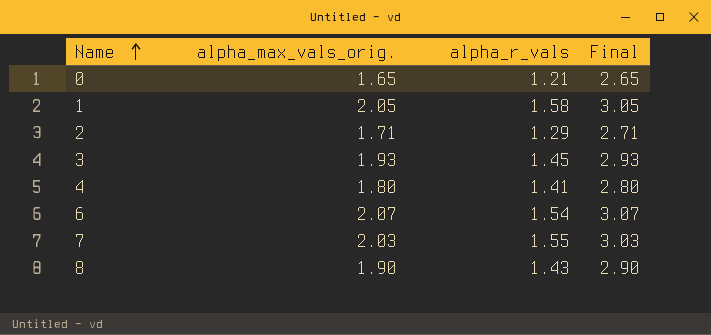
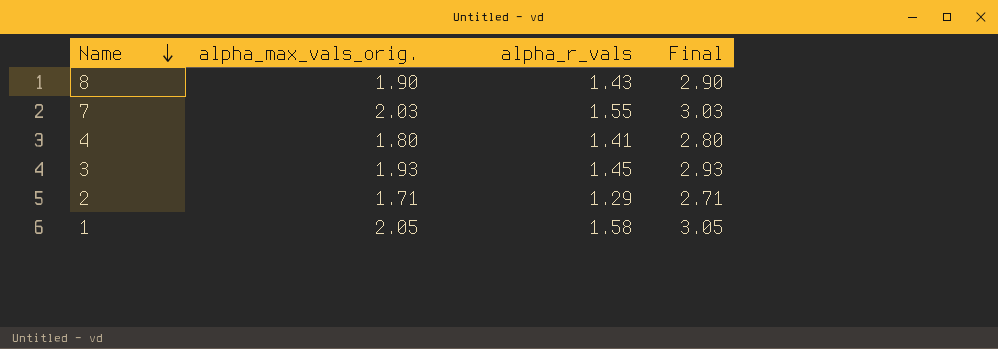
row order: Name ascending -> Name descending
row 0: 1.65 | 1.21 | 2.65 -> none
row 6: 2.07 | 1.54 | 3.07 -> none

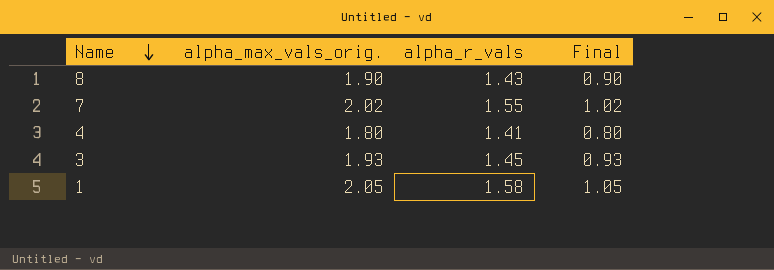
column Final | formula: [alpha_max_vals_orig.] + 1 -> [alpha_max_vals_orig.] - 1
row 2: 1.71 | 1.29 | 2.71 -> none
7 | alpha_max_vals_orig.: 2.03 -> 2.02

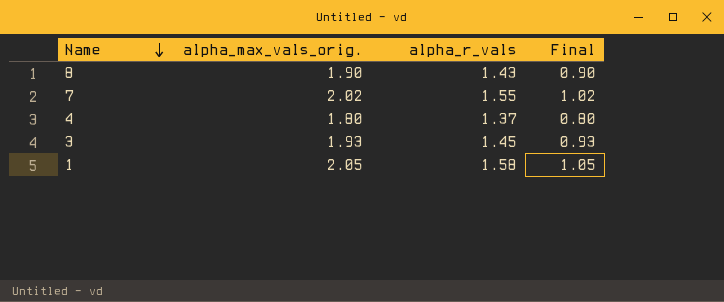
4 | alpha_r_vals: 1.41 -> 1.37

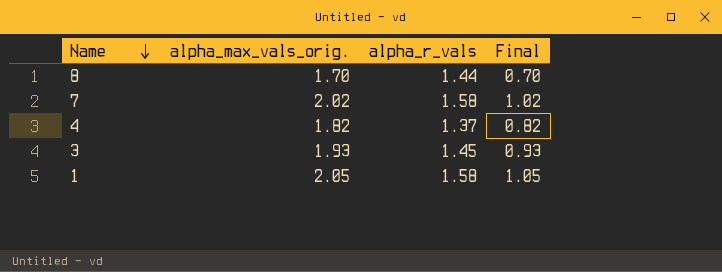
8 | alpha_max_vals_orig.: 1.90 -> 1.70
8 | alpha_r_vals: 1.43 -> 1.44
8 | Final: 0.90 -> 0.70
7 | alpha_r_vals: 1.55 -> 1.58
4 | alpha_max_vals_orig.: 1.80 -> 1.82
4 | Final: 0.80 -> 0.82

